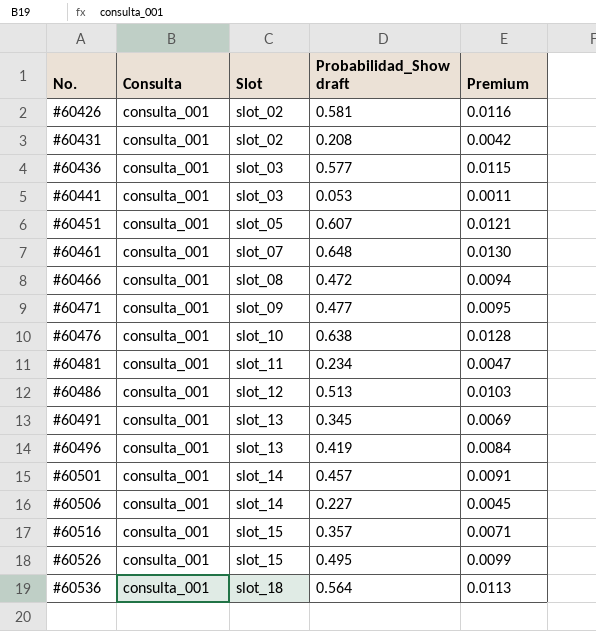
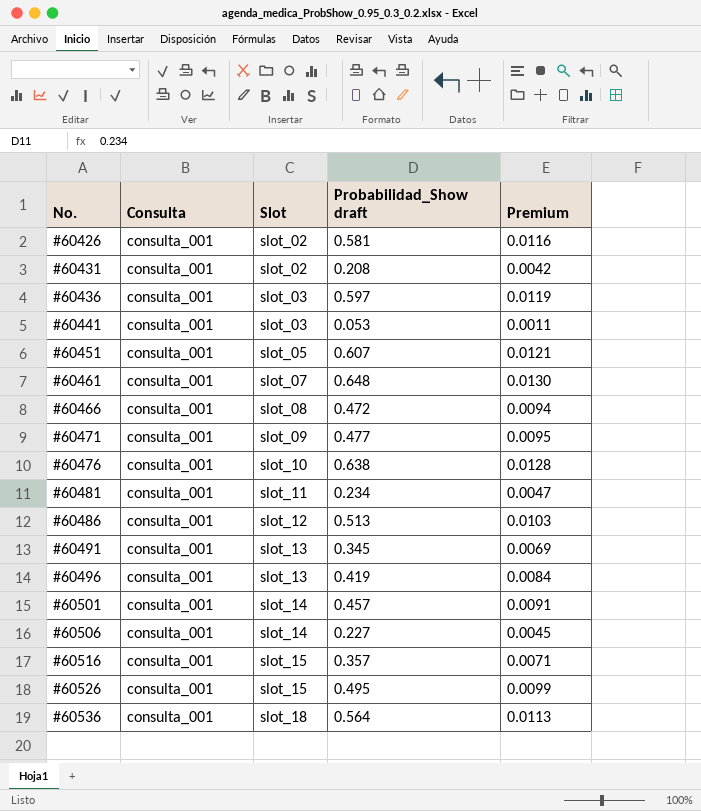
#60436 | Probabilidad_Show draft: 0.577 -> 0.597
#60436 | Premium: 0.0115 -> 0.0119

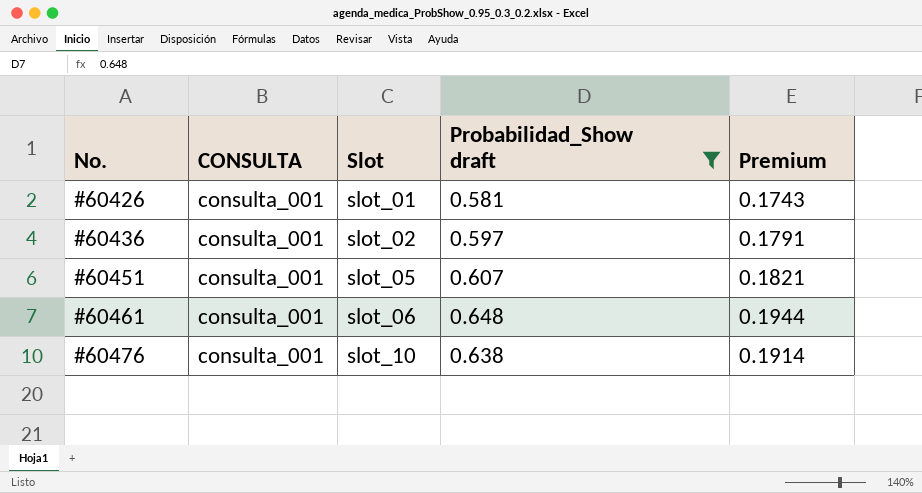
filter: none -> Probabilidad_Show draft >= 0.581
column name: Consulta -> CONSULTA
column Premium | formula: [Probabilidad_Show draft] * 0.02 -> [Probabilidad_Show draft] * 0.3
#60426 | Slot: slot_02 -> slot_01
#60436 | Slot: slot_03 -> slot_02
#60461 | Slot: slot_07 -> slot_06

